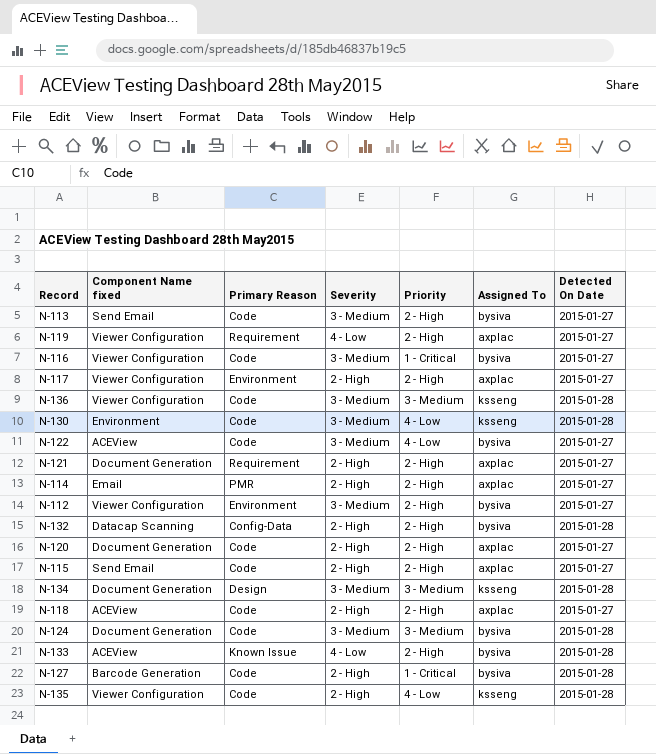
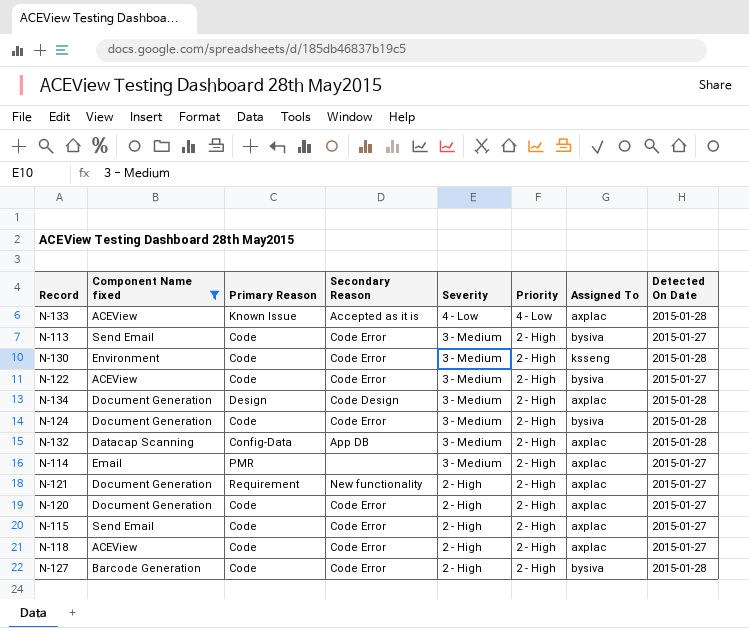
filter: none -> Component Name fixed != Viewer Configuration
row order: none -> Severity descending
column Secondary Reason | position: none -> 4
N-133 | Priority: 2 - High -> 4 - Low
N-133 | Assigned To: bysiva -> axplac
N-130 | Priority: 4 - Low -> 2 - High
N-122 | Priority: 4 - Low -> 2 - High
N-134 | Priority: 3 - Medium -> 2 - High
N-134 | Assigned To: ksseng -> axplac
N-124 | Priority: 3 - Medium -> 2 - High
N-132 | Severity: 2 - High -> 3 - Medium
N-132 | Assigned To: bysiva -> axplac
N-114 | Severity: 2 - High -> 3 - Medium
N-127 | Priority: 1 - Critical -> 2 - High

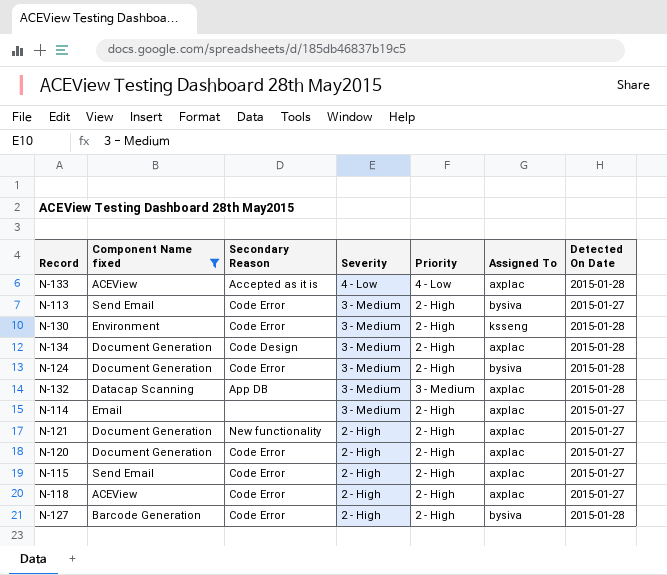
column Primary Reason | position: 3 -> none
row N-122: ACEView | Code | Code Error | 3 - Medium | 2 - High | bysiva | 2015-01-27 -> none
N-132 | Priority: 2 - High -> 3 - Medium

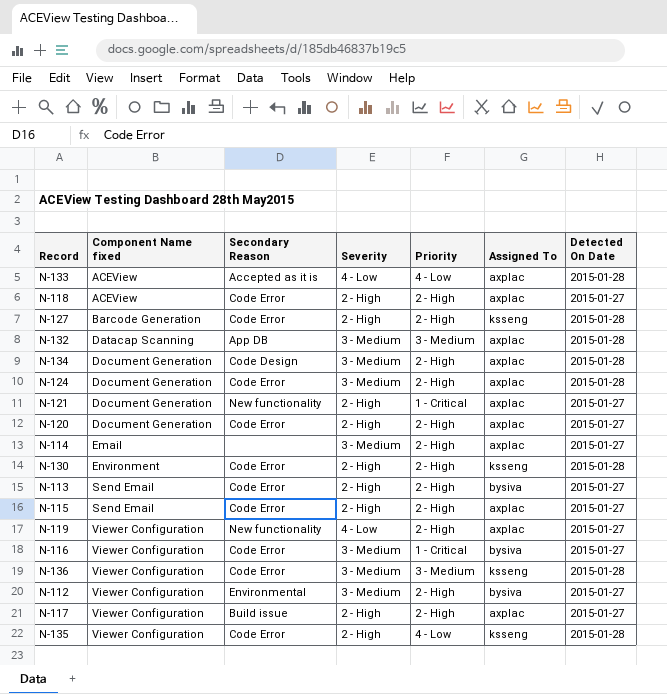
filter: Component Name fixed != Viewer Configuration -> none
row order: Severity descending -> Component Name fixed ascending
N-127 | Assigned To: bysiva -> ksseng
N-124 | Assigned To: bysiva -> axplac
N-121 | Priority: 2 - High -> 1 - Critical
N-130 | Severity: 3 - Medium -> 2 - High
N-113 | Severity: 3 - Medium -> 2 - High

